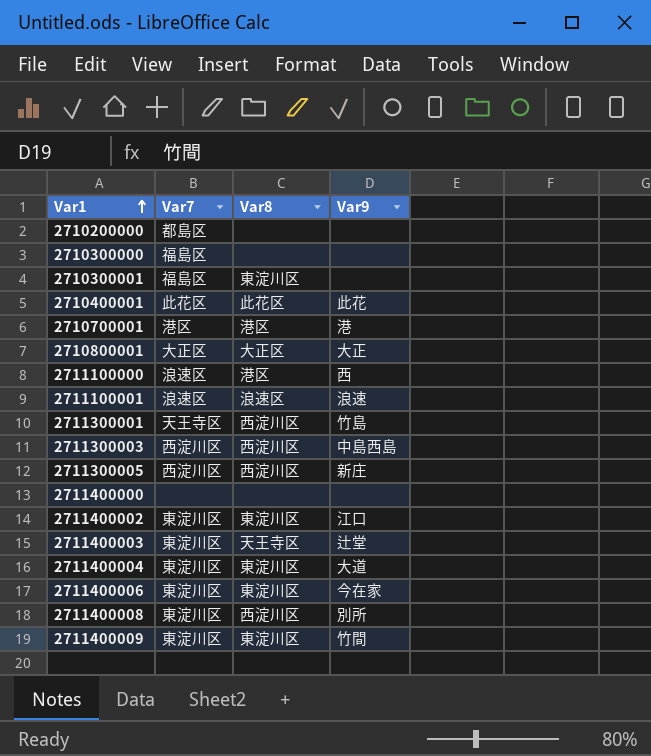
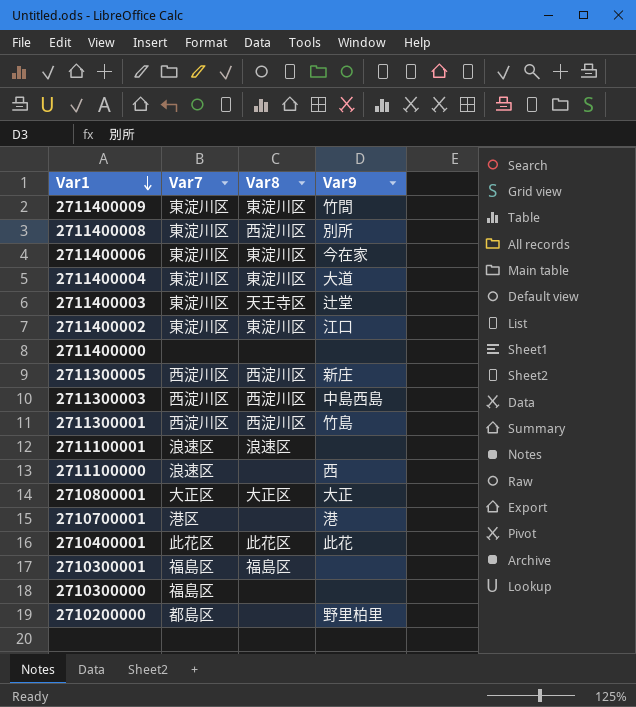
row order: Var1 ascending -> Var1 descending
2711300001 | Var7: 天王寺区 -> 西淀川区
2711100001 | Var9: 浪速 -> none
2711100000 | Var8: 港区 -> none
2710700001 | Var8: 港区 -> none
2710300001 | Var8: 東淀川区 -> 福島区
2710200000 | Var9: none -> 野里柏里

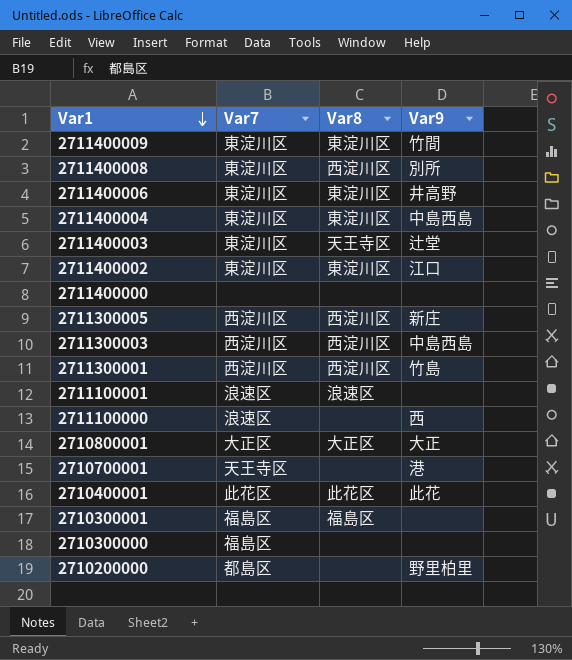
2711400006 | Var9: 今在家 -> 井高野
2711400004 | Var9: 大道 -> 中島西島
2710700001 | Var7: 港区 -> 天王寺区

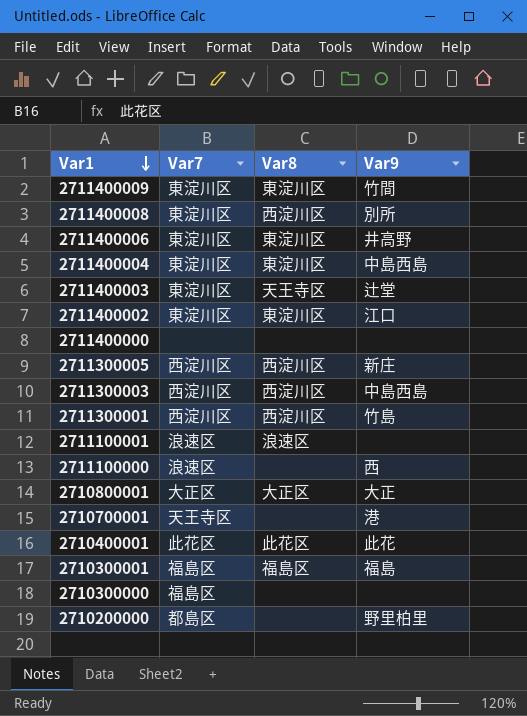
2710300001 | Var9: none -> 福島

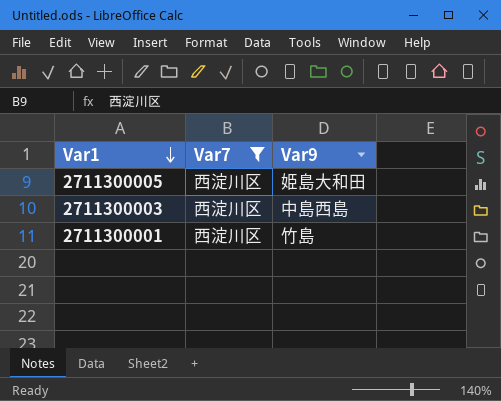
filter: none -> Var7 = 西淀川区
column Var8 | position: 3 -> none
2711300005 | Var9: 新庄 -> 姫島大和田

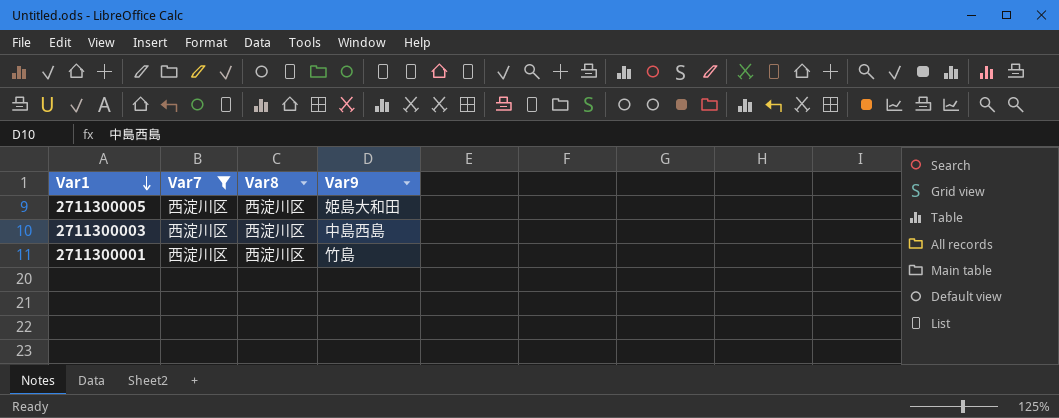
column Var8 | position: none -> 3

